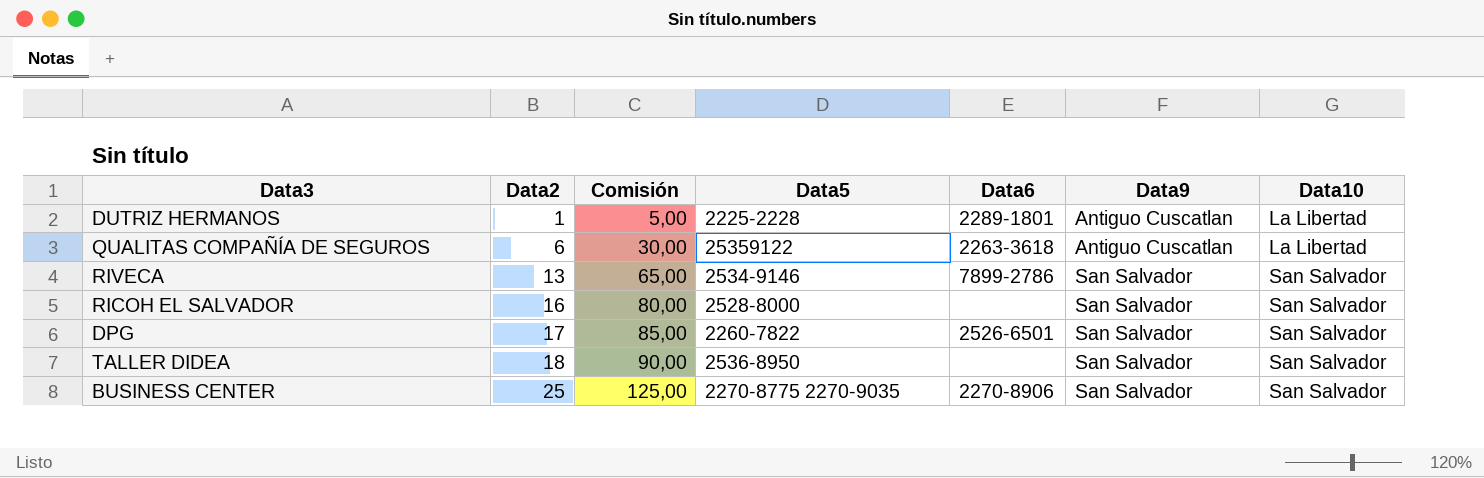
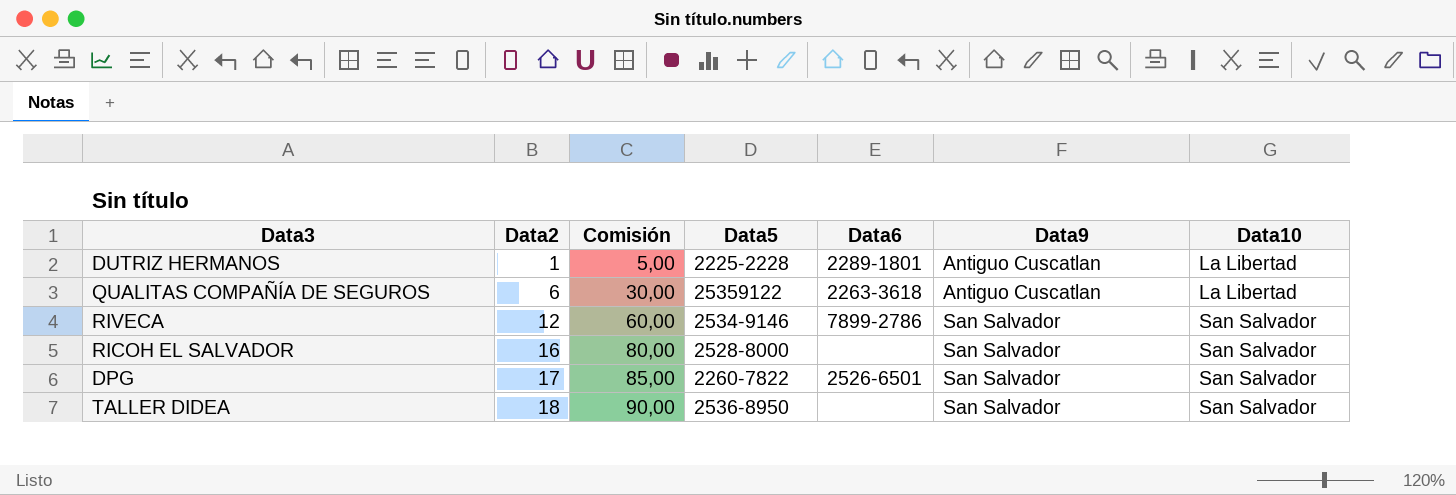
row BUSINESS CENTER: 25 | 125,00 | 2270-8775 2270-9035 | 2270-8906 | San Salvador | San Salvador -> none
RIVECA | Data2: 13 -> 12
RIVECA | Comisión: 65,00 -> 60,00

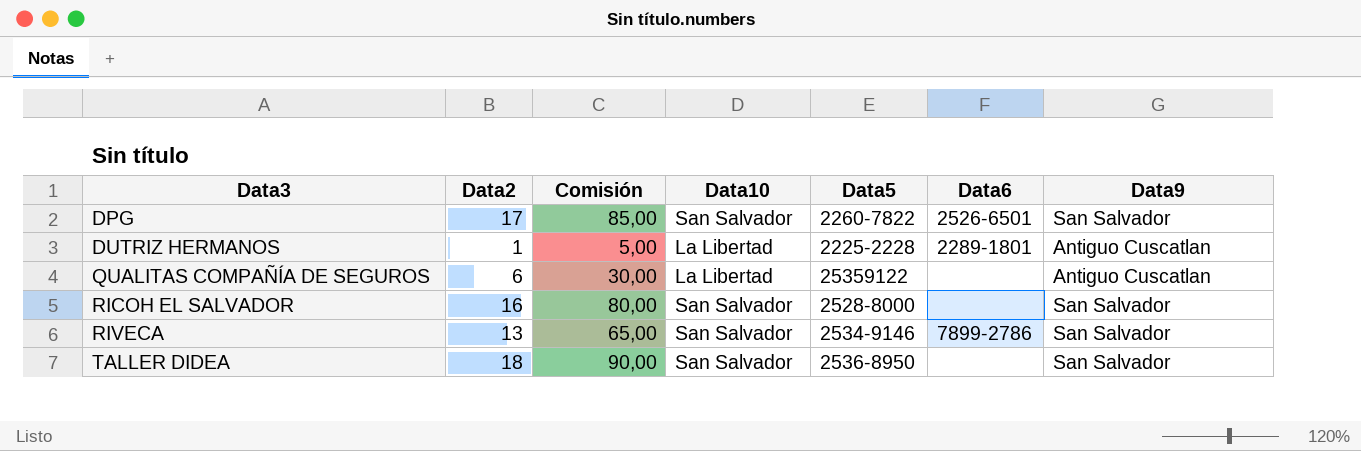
row order: Data2 ascending -> Data3 ascending
column Data10 | position: 7 -> 4
QUALITAS COMPAÑÍA DE SEGUROS | Data6: 2263-3618 -> none
RIVECA | Data2: 12 -> 13
RIVECA | Comisión: 60,00 -> 65,00

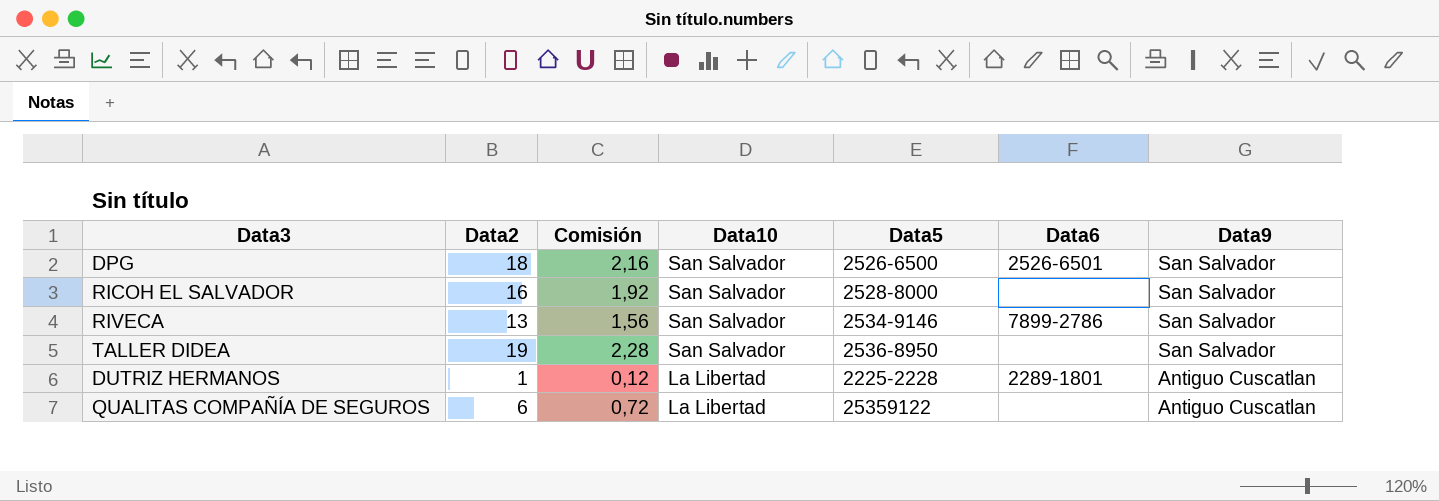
row order: Data3 ascending -> Data10 descending
column Comisión | formula: [Data2] * 5 -> [Data2] * 0,12
DPG | Data2: 17 -> 18
DPG | Data5: 2260-7822 -> 2526-6500
TALLER DIDEA | Data2: 18 -> 19

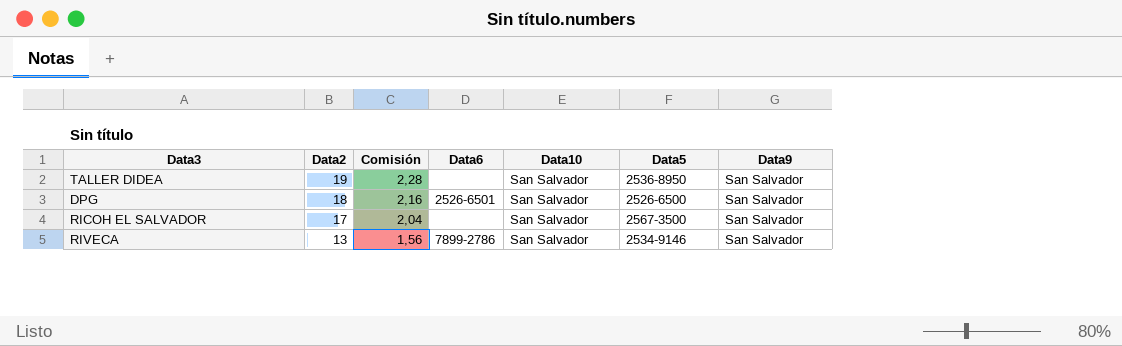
row order: Data10 descending -> Data2 descending
column Data6 | position: 6 -> 4
row DUTRIZ HERMANOS: 1 | 0,12 | La Libertad | 2225-2228 | 2289-1801 | Antiguo Cuscatlan -> none
row QUALITAS COMPAÑÍA DE SEGUROS: 6 | 0,72 | La Libertad | 25359122 | none | Antiguo Cuscatlan -> none
RICOH EL SALVADOR | Data2: 16 -> 17
RICOH EL SALVADOR | Comisión: 1,92 -> 2,04
RICOH EL SALVADOR | Data5: 2528-8000 -> 2567-3500

